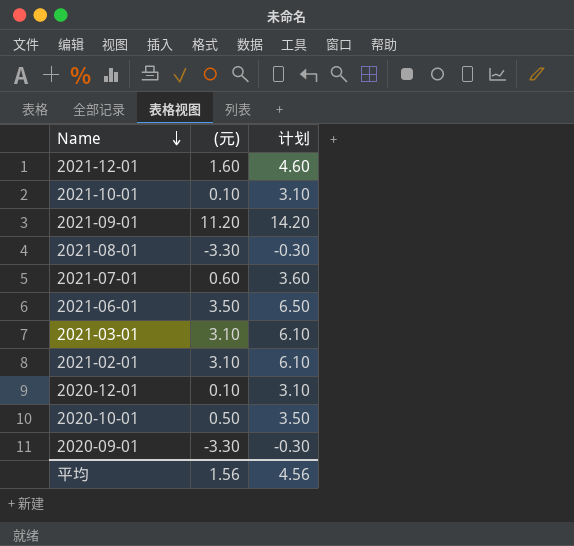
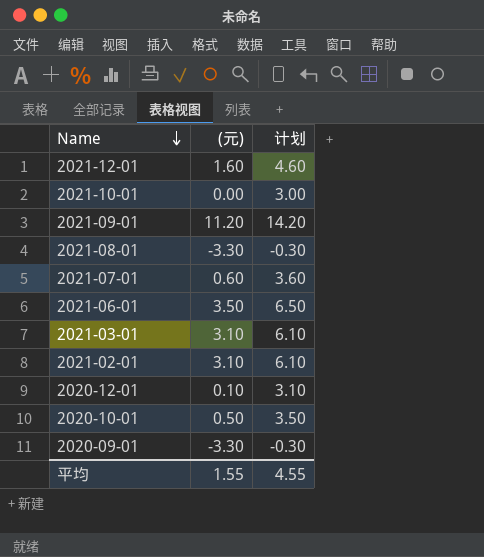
2021-10-01 | (元): 0.10 -> 0.00
2021-10-01 | 计划: 3.10 -> 3.00
平均 | (元): 1.56 -> 1.55
平均 | 计划: 4.56 -> 4.55

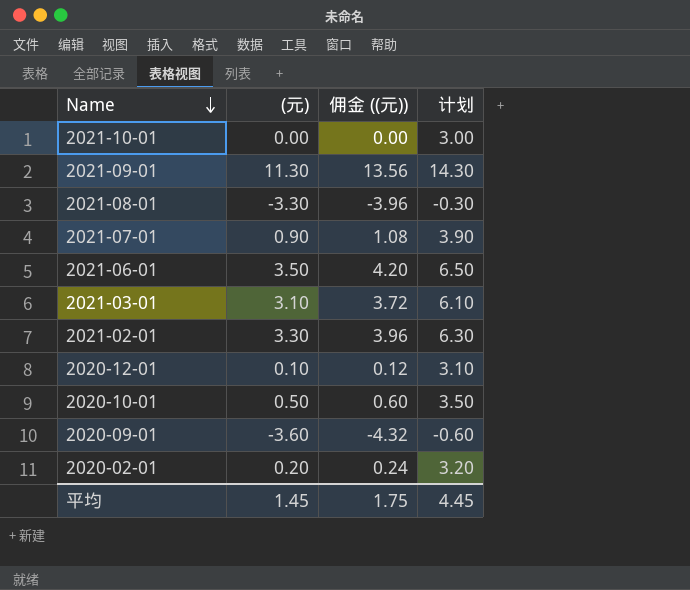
column 佣金 ((元)) | formula: none -> [(元)] * 1.2
row 2021-12-01: 1.60 | 4.60 -> none
2021-09-01 | (元): 11.20 -> 11.30
2021-09-01 | 计划: 14.20 -> 14.30
2021-07-01 | (元): 0.60 -> 0.90
2021-07-01 | 计划: 3.60 -> 3.90
2021-02-01 | (元): 3.10 -> 3.30
2021-02-01 | 计划: 6.10 -> 6.30
2020-09-01 | (元): -3.30 -> -3.60
2020-09-01 | 计划: -0.30 -> -0.60
row 2020-02-01: none -> 0.20 | 0.24 | 3.20
平均 | (元): 1.55 -> 1.45
平均 | 计划: 4.55 -> 4.45

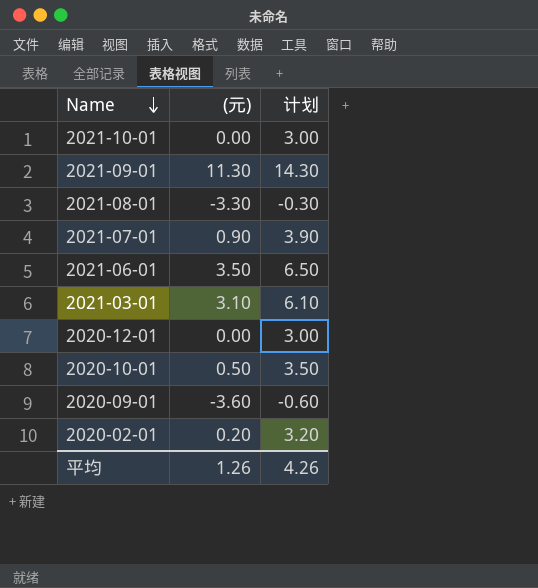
column 佣金 ((元)) | formula: [(元)] * 1.2 -> none
row 2021-02-01: 3.30 | 3.96 | 6.30 -> none
2020-12-01 | (元): 0.10 -> 0.00
2020-12-01 | 计划: 3.10 -> 3.00
平均 | (元): 1.45 -> 1.26
平均 | 计划: 4.45 -> 4.26

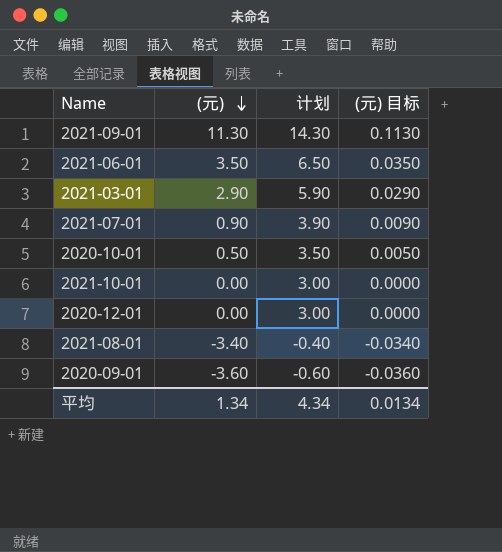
row order: Name descending -> (元) descending
column (元) 目标 | formula: none -> [(元)] * 0.01
row 2020-02-01: 0.20 | 3.20 -> none
2021-03-01 | (元): 3.10 -> 2.90
2021-03-01 | 计划: 6.10 -> 5.90
2021-08-01 | (元): -3.30 -> -3.40
2021-08-01 | 计划: -0.30 -> -0.40
平均 | (元): 1.26 -> 1.34
平均 | 计划: 4.26 -> 4.34

